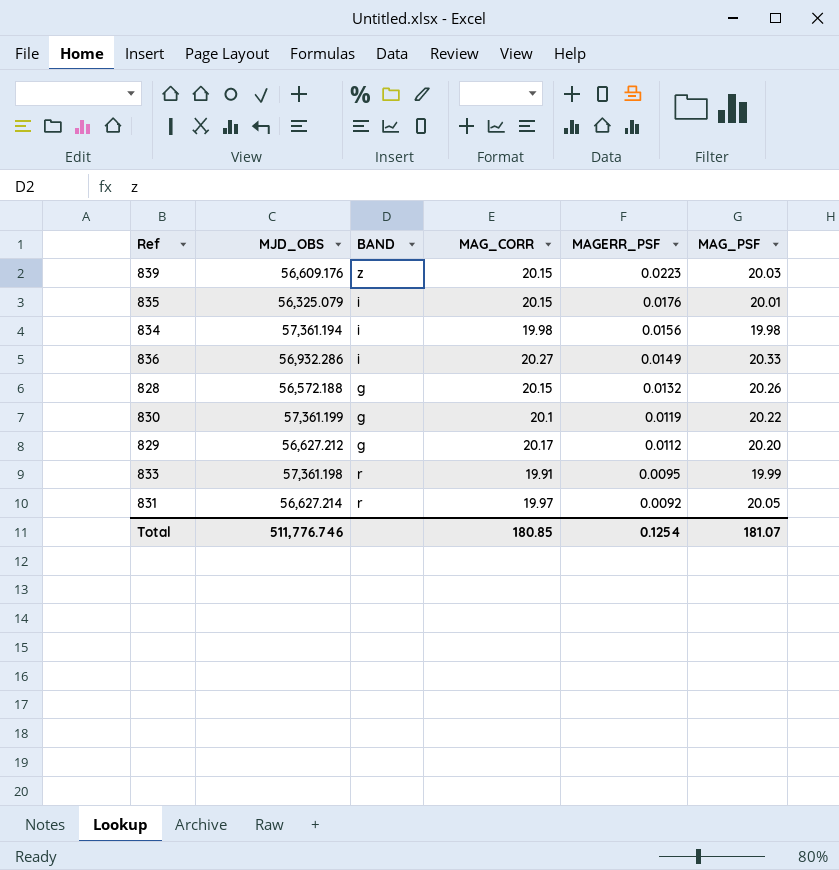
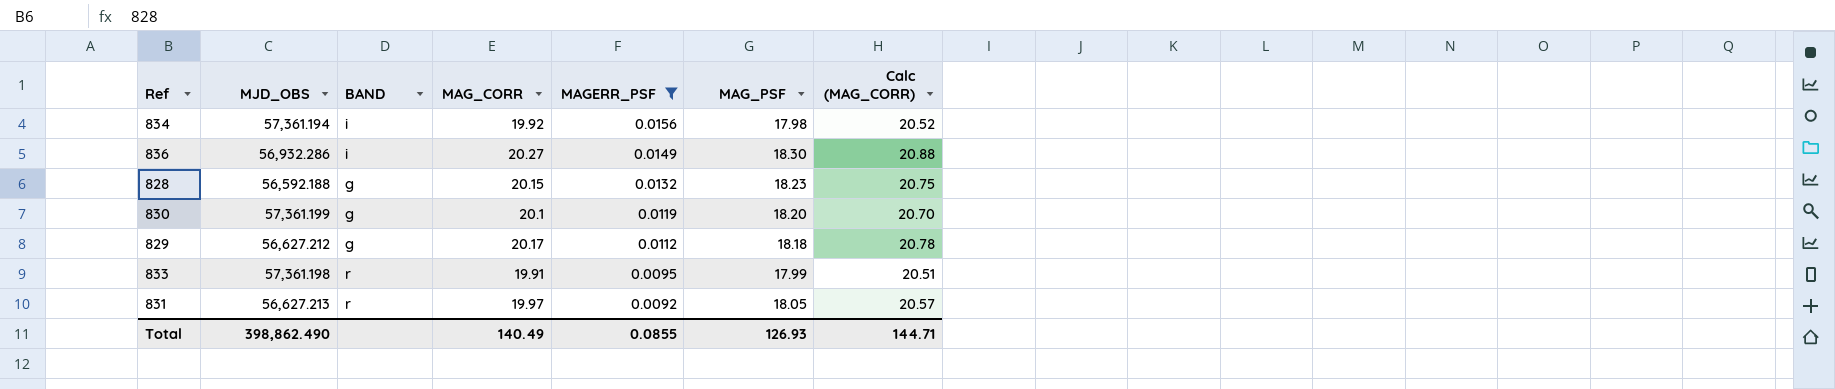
filter: none -> MAGERR_PSF <= 0.0156
column Calc (MAG_CORR) | formula: none -> [MAG_CORR] * 1.03
834 | MAG_CORR: 19.98 -> 19.92
834 | MAG_PSF: 19.98 -> 17.98
836 | MAG_PSF: 20.33 -> 18.30
828 | MJD_OBS: 56,572.188 -> 56,592.188
828 | MAG_PSF: 20.26 -> 18.23
830 | MAG_PSF: 20.22 -> 18.20
829 | MAG_PSF: 20.20 -> 18.18
833 | MAG_PSF: 19.99 -> 17.99
831 | MJD_OBS: 56,627.214 -> 56,627.213
831 | MAG_PSF: 20.05 -> 18.05
Total | MJD_OBS: 511,776.746 -> 398,862.490
Total | MAG_CORR: 180.85 -> 140.49
Total | MAGERR_PSF: 0.1254 -> 0.0855
Total | MAG_PSF: 181.07 -> 126.93

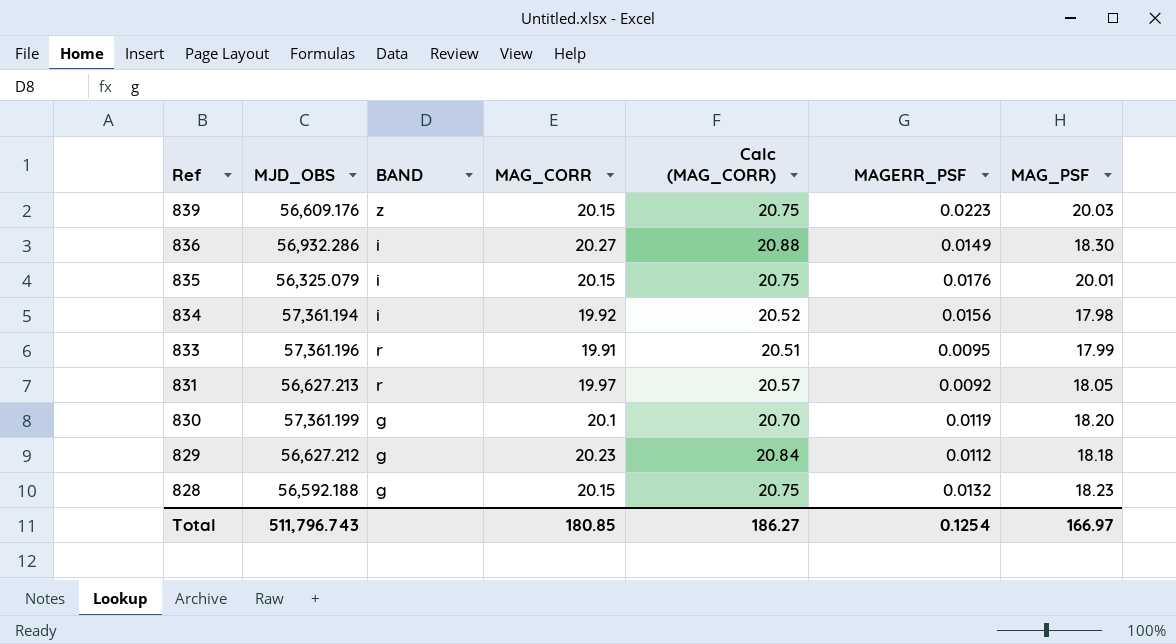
filter: MAGERR_PSF <= 0.0156 -> none
row order: MAGERR_PSF descending -> Ref descending
column Calc (MAG_CORR) | position: 7 -> 5
833 | MJD_OBS: 57,361.198 -> 57,361.196
829 | MAG_CORR: 20.17 -> 20.23
829 | Calc (MAG_CORR): 20.78 -> 20.84
Total | MJD_OBS: 398,862.490 -> 511,796.743
Total | MAG_CORR: 140.49 -> 180.85
Total | Calc (MAG_CORR): 144.71 -> 186.27
Total | MAGERR_PSF: 0.0855 -> 0.1254
Total | MAG_PSF: 126.93 -> 166.97

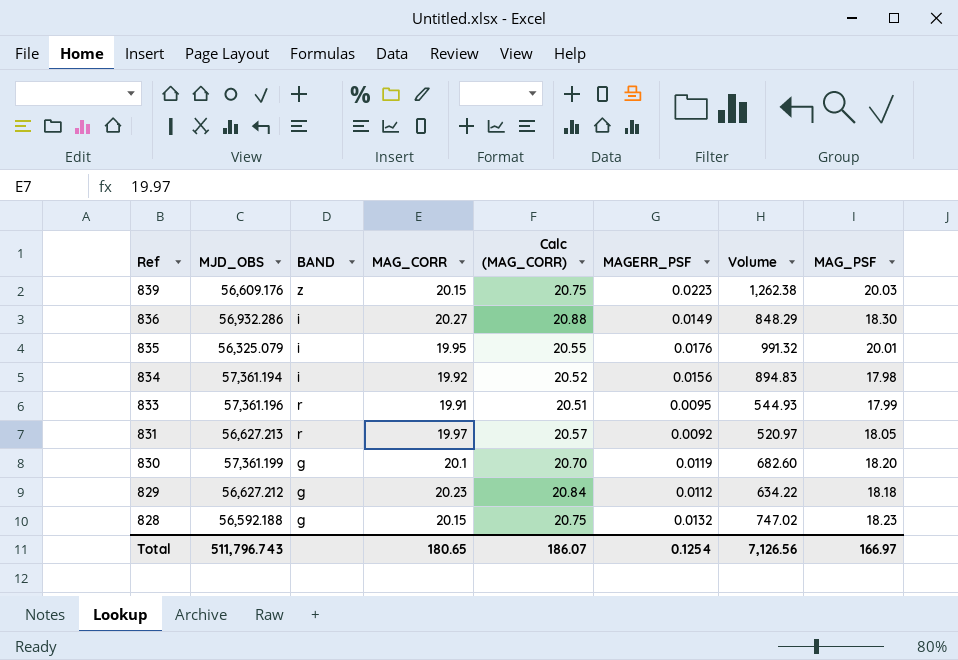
column Volume | formula: none -> [MJD_OBS] * [MAGERR_PSF]
835 | MAG_CORR: 20.15 -> 19.95
835 | Calc (MAG_CORR): 20.75 -> 20.55
Total | MAG_CORR: 180.85 -> 180.65
Total | Calc (MAG_CORR): 186.27 -> 186.07

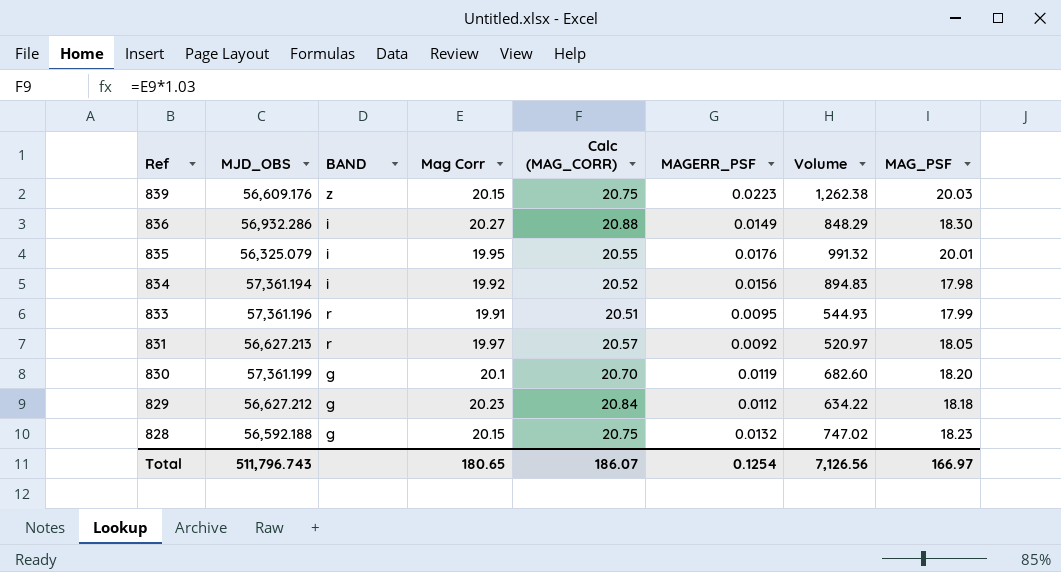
column name: MAG_CORR -> Mag Corr

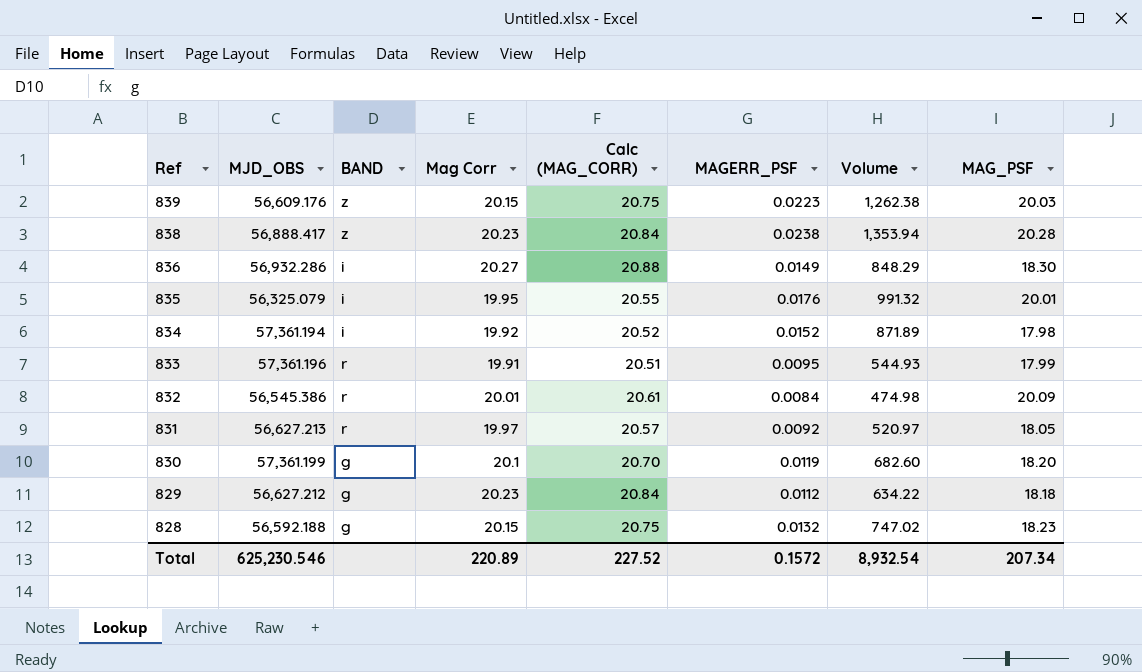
row 838: none -> 56,888.417 | z | 20.23 | 20.84 | 0.0238 | 1,353.94 | 20.28
834 | MAGERR_PSF: 0.0156 -> 0.0152
834 | Volume: 894.83 -> 871.89
row 832: none -> 56,545.386 | r | 20.01 | 20.61 | 0.0084 | 474.98 | 20.09
Total | MJD_OBS: 511,796.743 -> 625,230.546
Total | Mag Corr: 180.65 -> 220.89
Total | Calc (MAG_CORR): 186.07 -> 227.52
Total | MAGERR_PSF: 0.1254 -> 0.1572
Total | Volume: 7,126.56 -> 8,932.54
Total | MAG_PSF: 166.97 -> 207.34

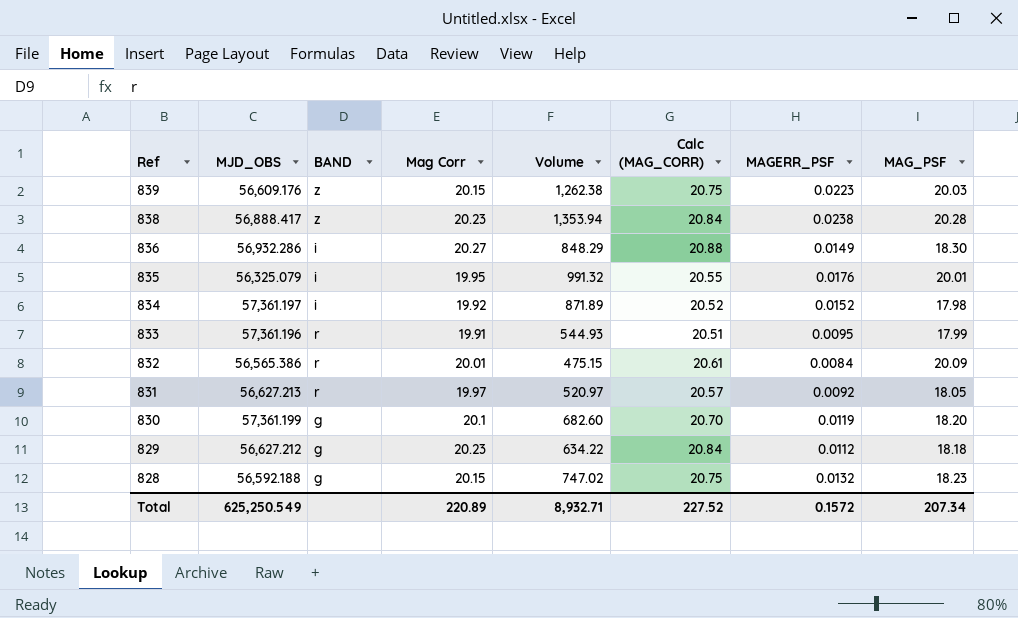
column Volume | position: 7 -> 5
834 | MJD_OBS: 57,361.194 -> 57,361.197
832 | MJD_OBS: 56,545.386 -> 56,565.386
832 | Volume: 474.98 -> 475.15
Total | MJD_OBS: 625,230.546 -> 625,250.549
Total | Volume: 8,932.54 -> 8,932.71

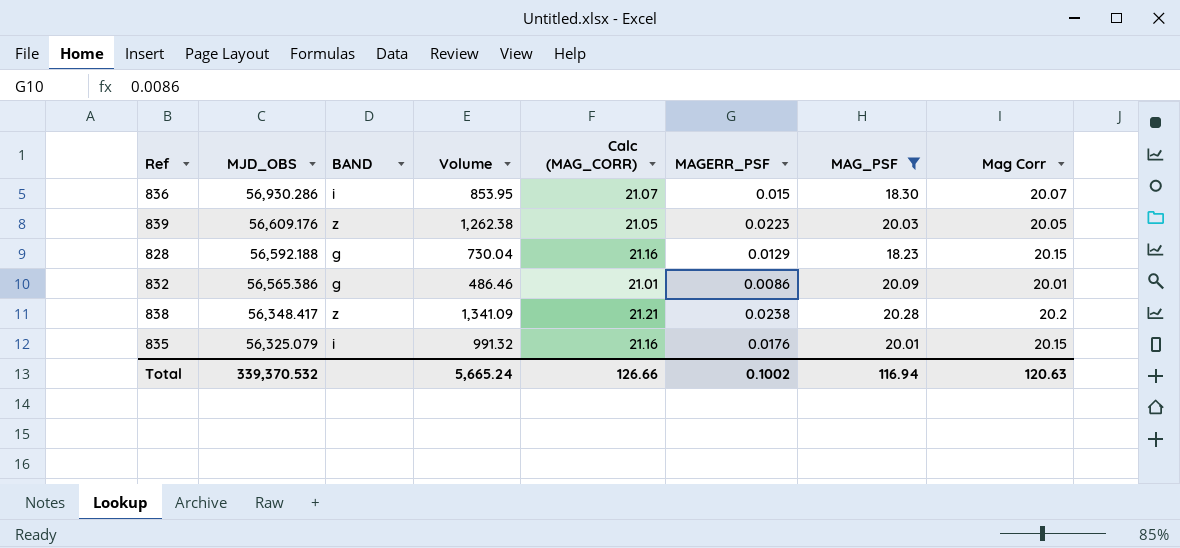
filter: none -> MAG_PSF >= 18.23
row order: Ref descending -> MJD_OBS descending
column Calc (MAG_CORR) | formula: [Mag Corr] * 1.03 -> [Mag Corr] * 1.05
column Mag Corr | position: 4 -> 8
836 | MJD_OBS: 56,932.286 -> 56,930.286
836 | Volume: 848.29 -> 853.95
836 | MAGERR_PSF: 0.0149 -> 0.015
836 | Mag Corr: 20.27 -> 20.07
839 | Mag Corr: 20.15 -> 20.05
828 | Volume: 747.02 -> 730.04
828 | MAGERR_PSF: 0.0132 -> 0.0129
832 | BAND: r -> g
832 | Volume: 475.15 -> 486.46
832 | MAGERR_PSF: 0.0084 -> 0.0086
838 | MJD_OBS: 56,888.417 -> 56,348.417
838 | Volume: 1,353.94 -> 1,341.09
838 | Mag Corr: 20.23 -> 20.2
835 | Mag Corr: 19.95 -> 20.15
Total | MJD_OBS: 625,250.549 -> 339,370.532
Total | Volume: 8,932.71 -> 5,665.24
Total | Calc (MAG_CORR): 227.52 -> 126.66
Total | MAGERR_PSF: 0.1572 -> 0.1002
Total | MAG_PSF: 207.34 -> 116.94
Total | Mag Corr: 220.89 -> 120.63

